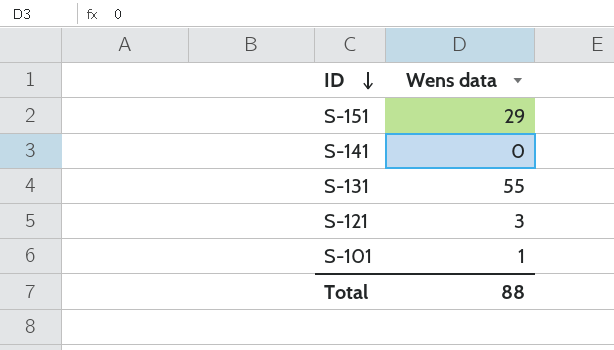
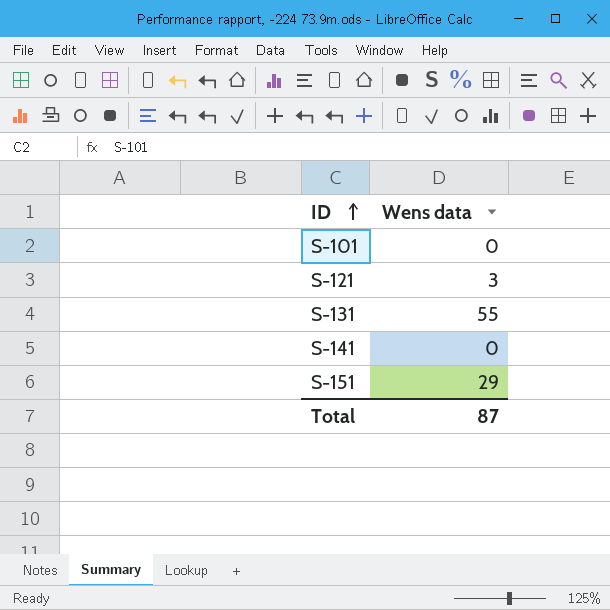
row order: ID descending -> ID ascending
S-101 | Wens data: 1 -> 0
Total | Wens data: 88 -> 87

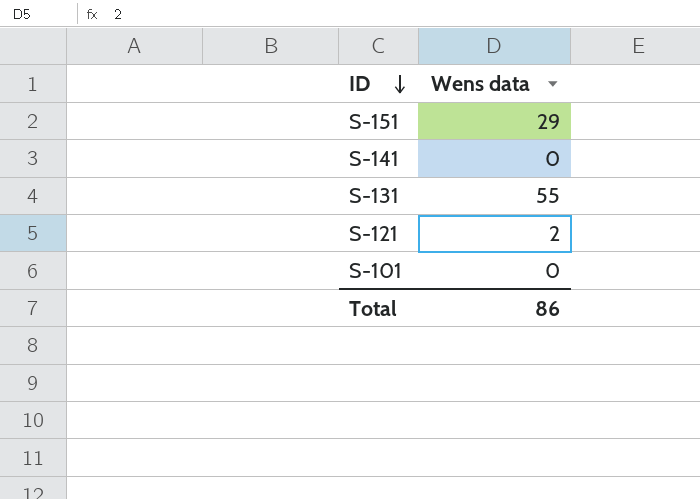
row order: ID ascending -> ID descending
S-121 | Wens data: 3 -> 2
Total | Wens data: 87 -> 86

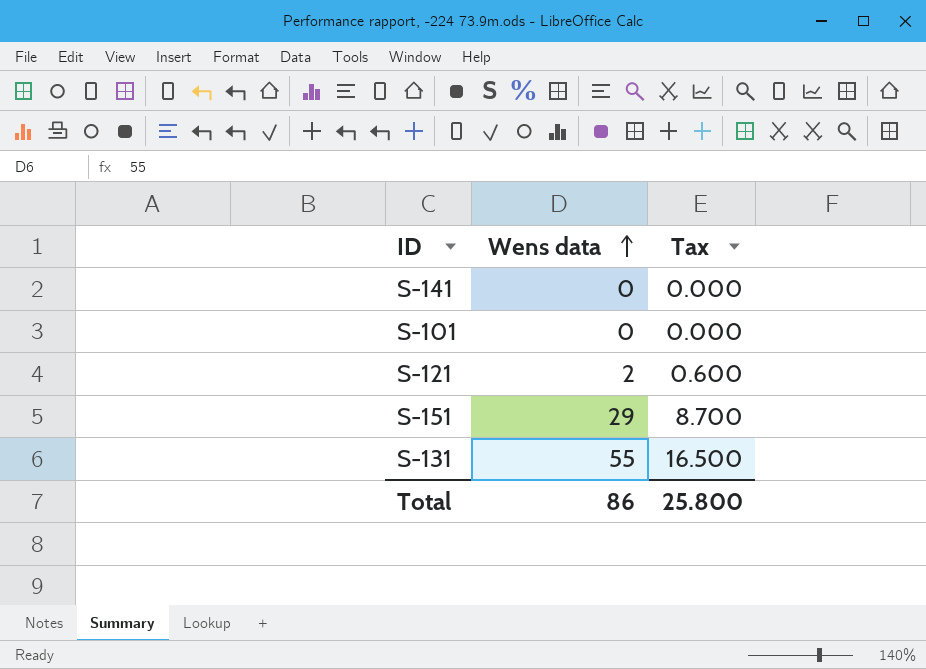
row order: ID descending -> Wens data ascending
column Tax | formula: none -> [Wens data] * 0.3

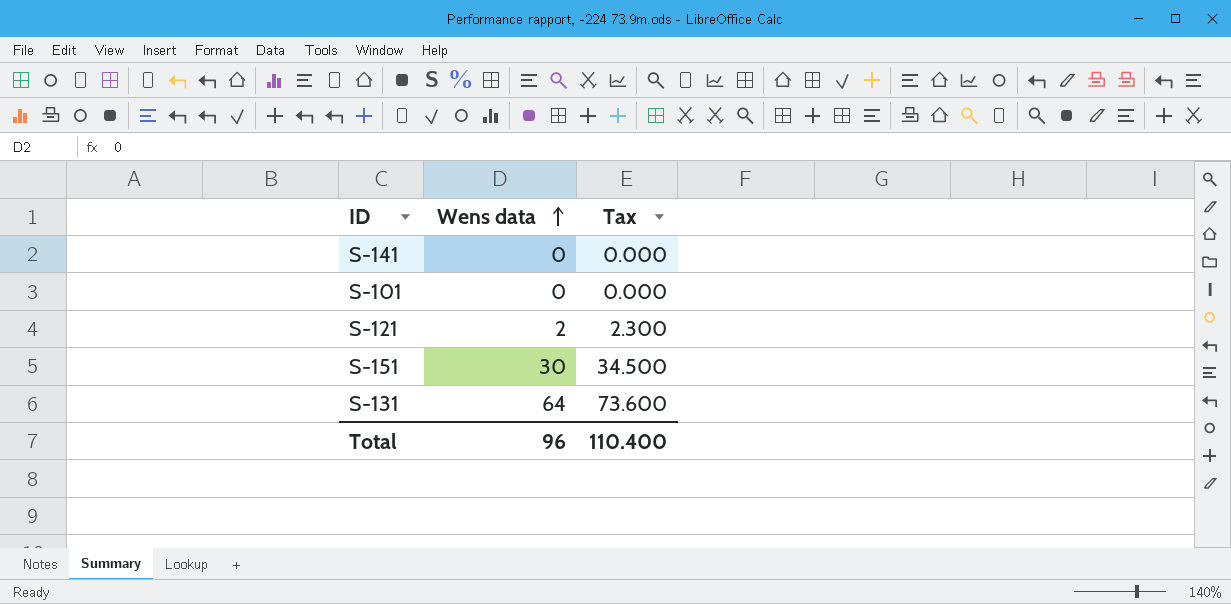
column Tax | formula: [Wens data] * 0.3 -> [Wens data] * 1.15
S-151 | Wens data: 29 -> 30
S-131 | Wens data: 55 -> 64
Total | Wens data: 86 -> 96
Total | Tax: 25.800 -> 110.400

